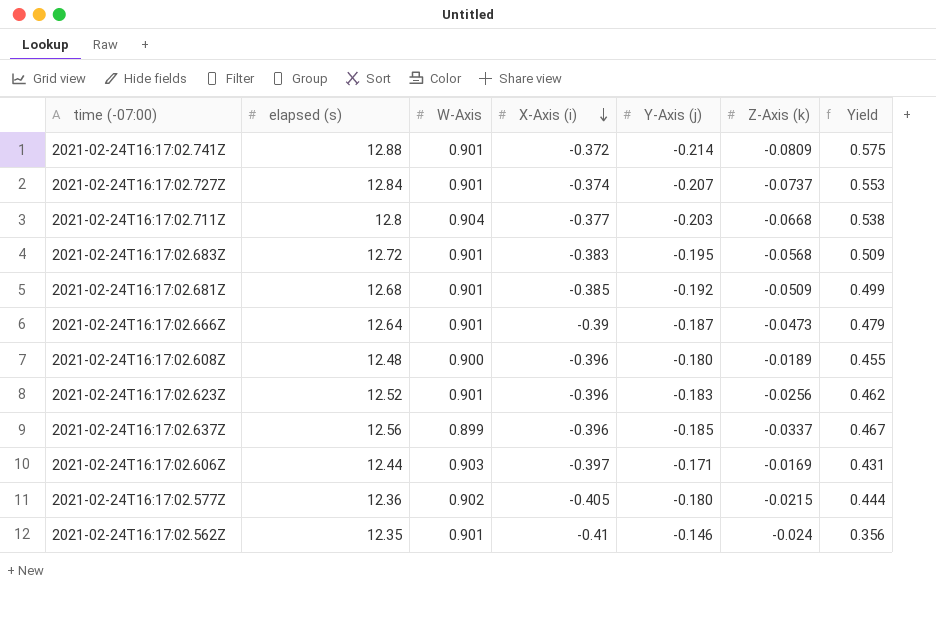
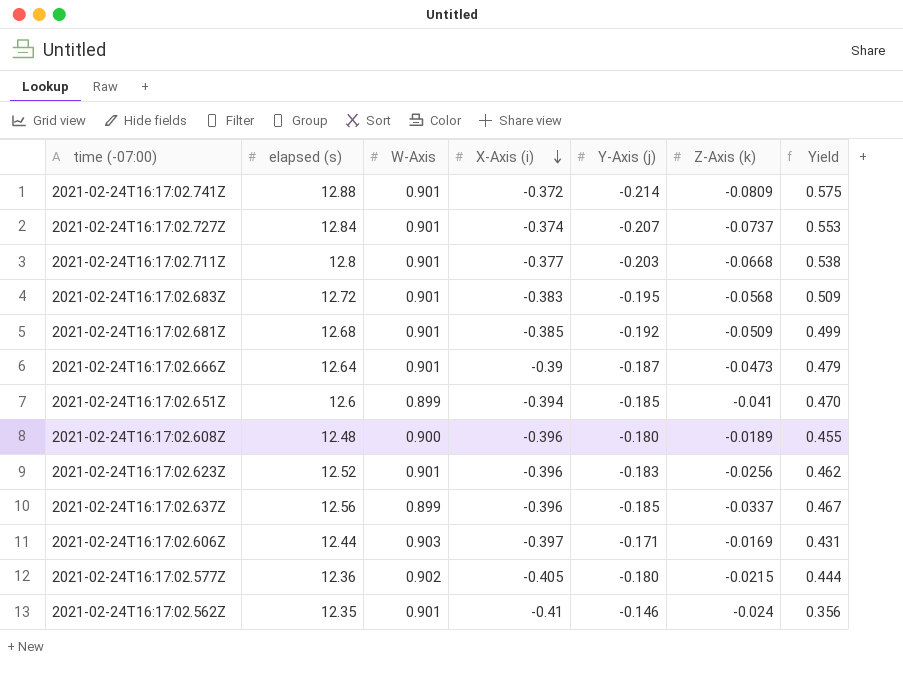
2021-02-24T16:17:02.711Z | W-Axis: 0.904 -> 0.901
row 2021-02-24T16:17:02.651Z: none -> 12.6 | 0.899 | -0.394 | -0.185 | -0.041 | 0.470

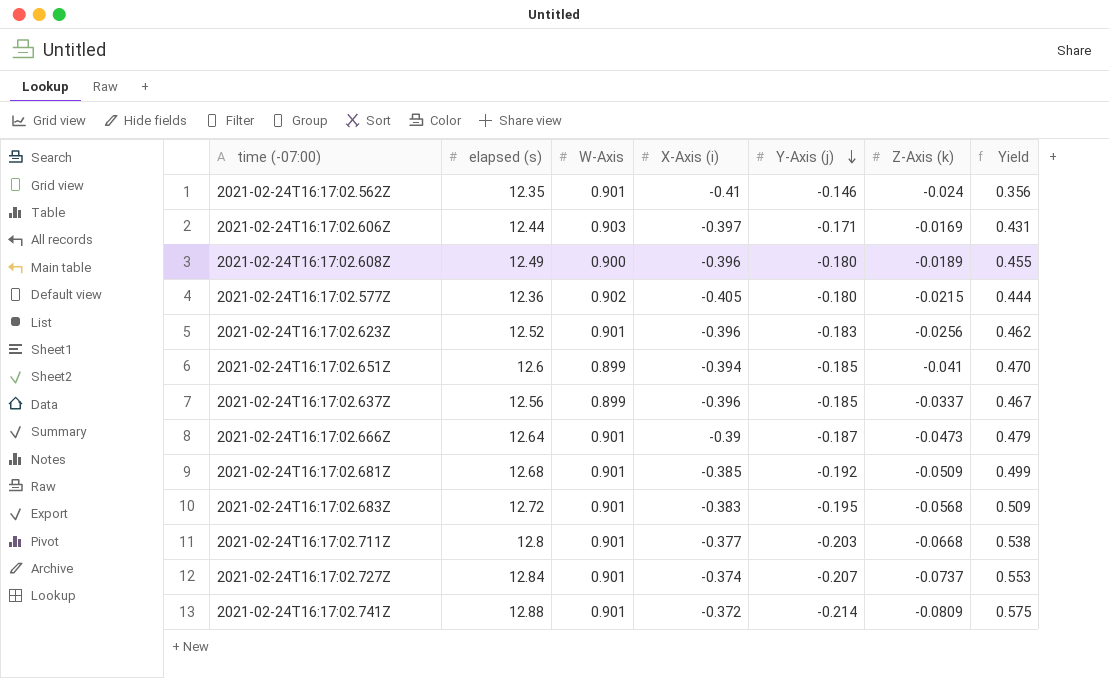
row order: X-Axis (i) descending -> Y-Axis (j) descending
2021-02-24T16:17:02.608Z | elapsed (s): 12.48 -> 12.49

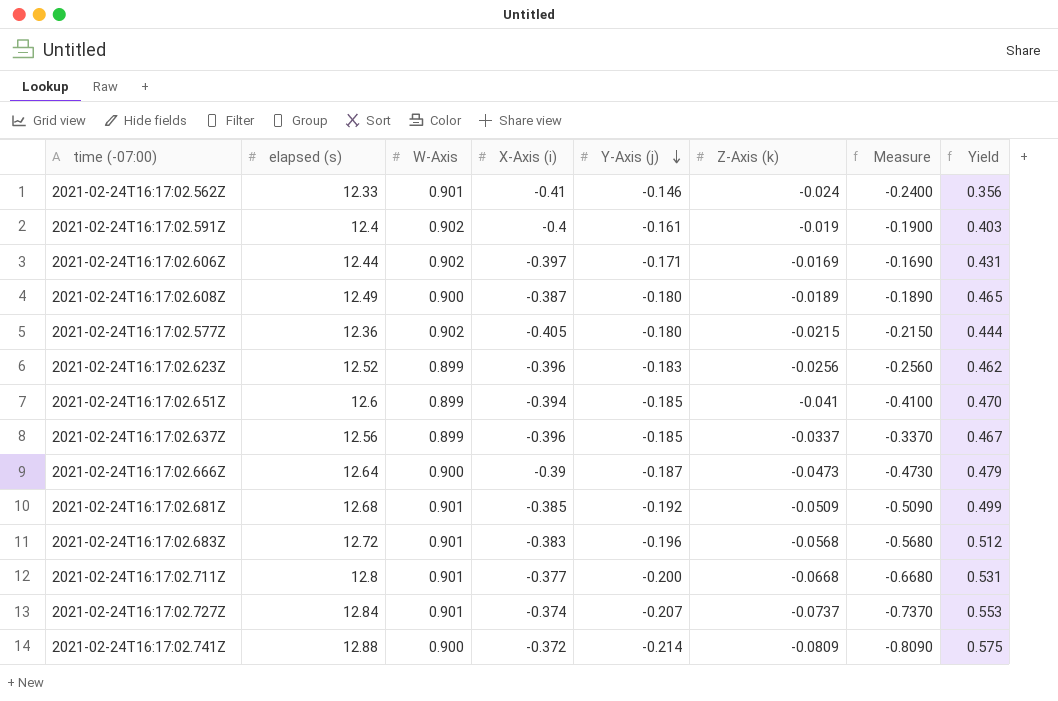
column Measure | formula: none -> [Z-Axis (k)] * 10
2021-02-24T16:17:02.562Z | elapsed (s): 12.35 -> 12.33
row 2021-02-24T16:17:02.591Z: none -> 12.4 | 0.902 | -0.4 | -0.161 | -0.019 | -0.1900 | 0.403
2021-02-24T16:17:02.606Z | W-Axis: 0.903 -> 0.902
2021-02-24T16:17:02.608Z | X-Axis (i): -0.396 -> -0.387
2021-02-24T16:17:02.608Z | Yield: 0.455 -> 0.465
2021-02-24T16:17:02.623Z | W-Axis: 0.901 -> 0.899
2021-02-24T16:17:02.666Z | W-Axis: 0.901 -> 0.900
2021-02-24T16:17:02.683Z | Y-Axis (j): -0.195 -> -0.196
2021-02-24T16:17:02.683Z | Yield: 0.509 -> 0.512
2021-02-24T16:17:02.711Z | Y-Axis (j): -0.203 -> -0.200
2021-02-24T16:17:02.711Z | Yield: 0.538 -> 0.531
2021-02-24T16:17:02.741Z | W-Axis: 0.901 -> 0.900

